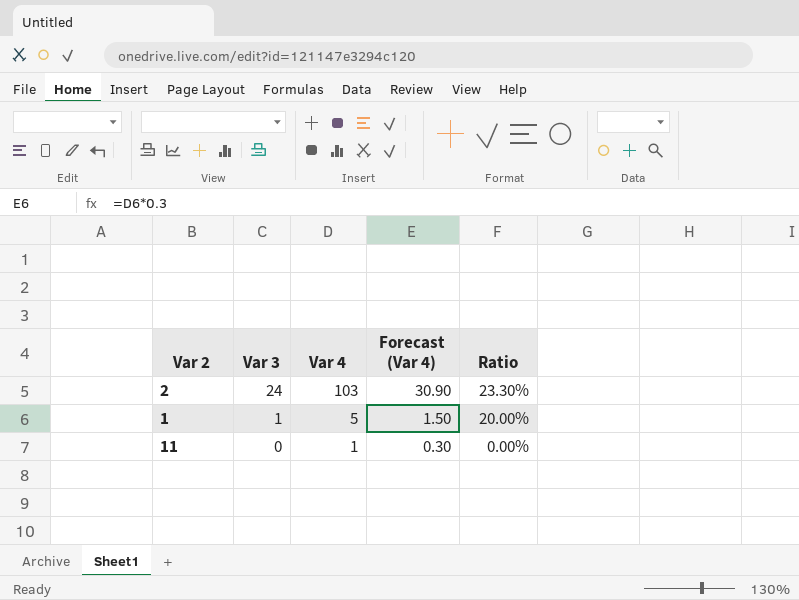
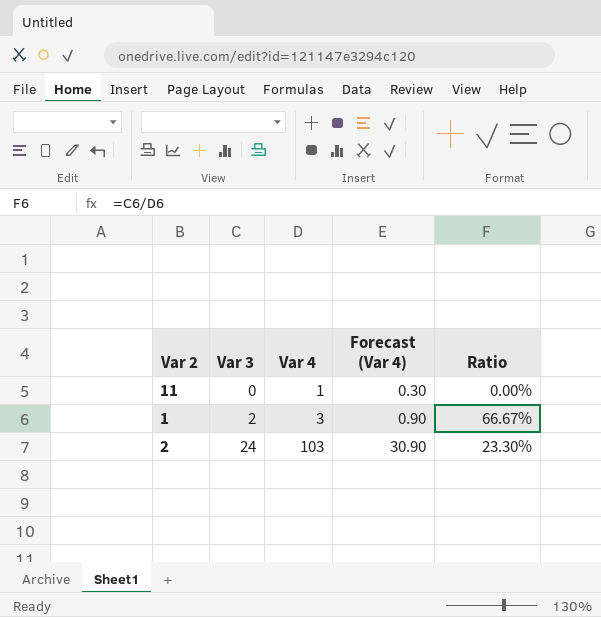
row order: Var 3 descending -> Var 3 ascending
1 | Var 3: 1 -> 2
1 | Var 4: 5 -> 3
1 | Forecast (Var 4): 1.50 -> 0.90
1 | Ratio: 20.00% -> 66.67%

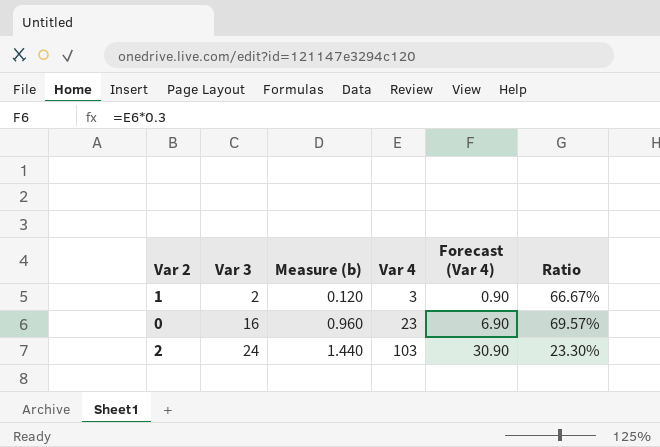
column Measure (b) | formula: none -> [Var 3] * 0.06
row 11: 0 | 1 | 0.30 | 0.00% -> none
row 0: none -> 16 | 0.960 | 23 | 6.90 | 69.57%

